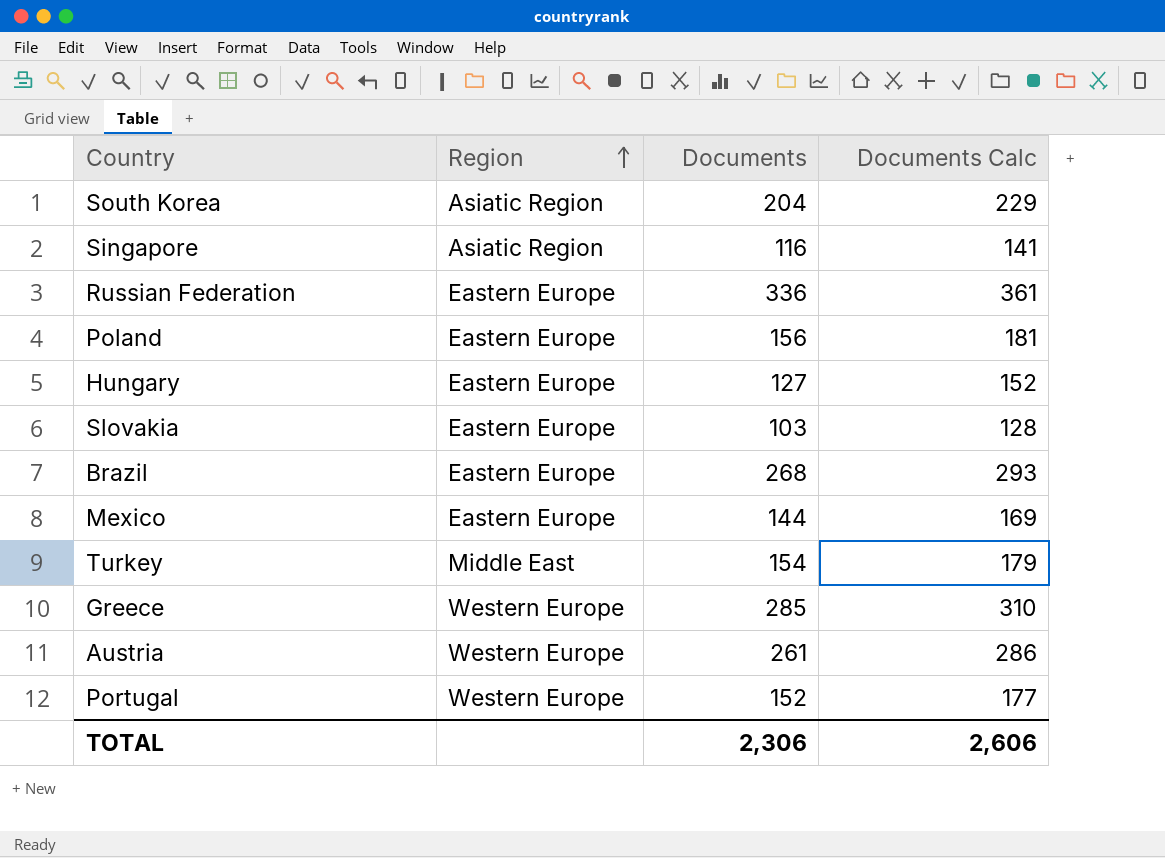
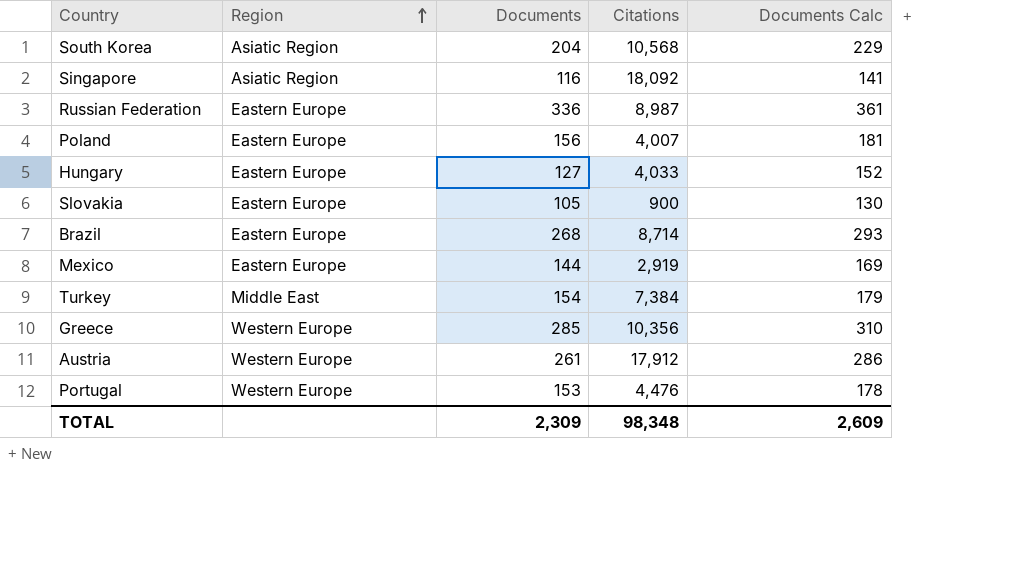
column Citations | position: none -> 4
Slovakia | Documents: 103 -> 105
Slovakia | Documents Calc: 128 -> 130
Portugal | Documents: 152 -> 153
Portugal | Documents Calc: 177 -> 178
TOTAL | Documents: 2,306 -> 2,309
TOTAL | Documents Calc: 2,606 -> 2,609

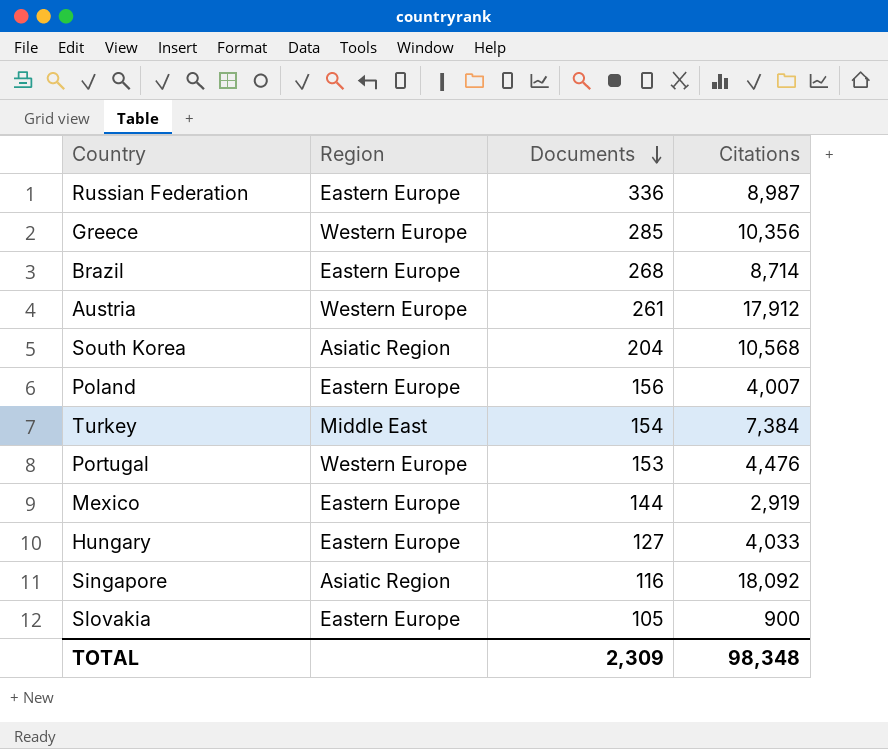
row order: Region ascending -> Documents descending
column Documents Calc | formula: [Documents] + 25 -> none

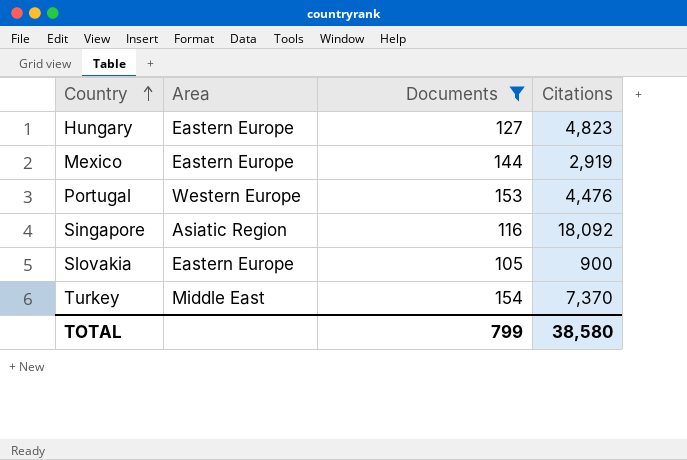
filter: none -> Documents <= 154
row order: Documents descending -> Country ascending
column name: Region -> Area
Hungary | Citations: 4,033 -> 4,823
Turkey | Citations: 7,384 -> 7,370
TOTAL | Documents: 2,309 -> 799
TOTAL | Citations: 98,348 -> 38,580

